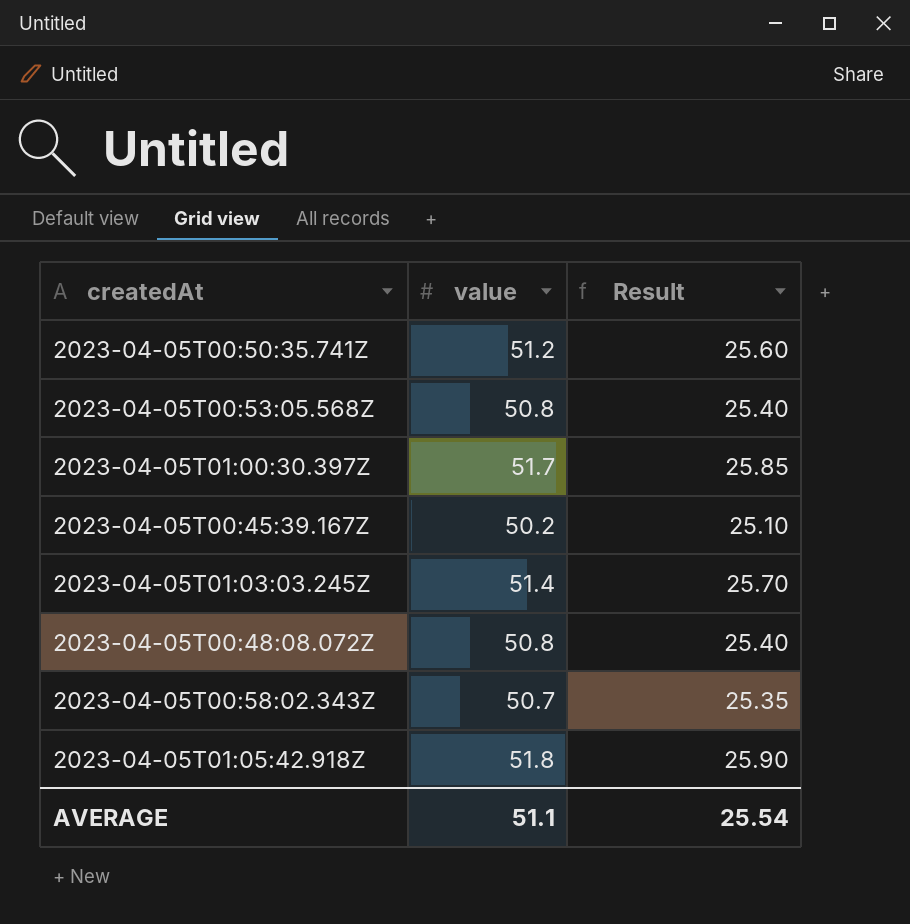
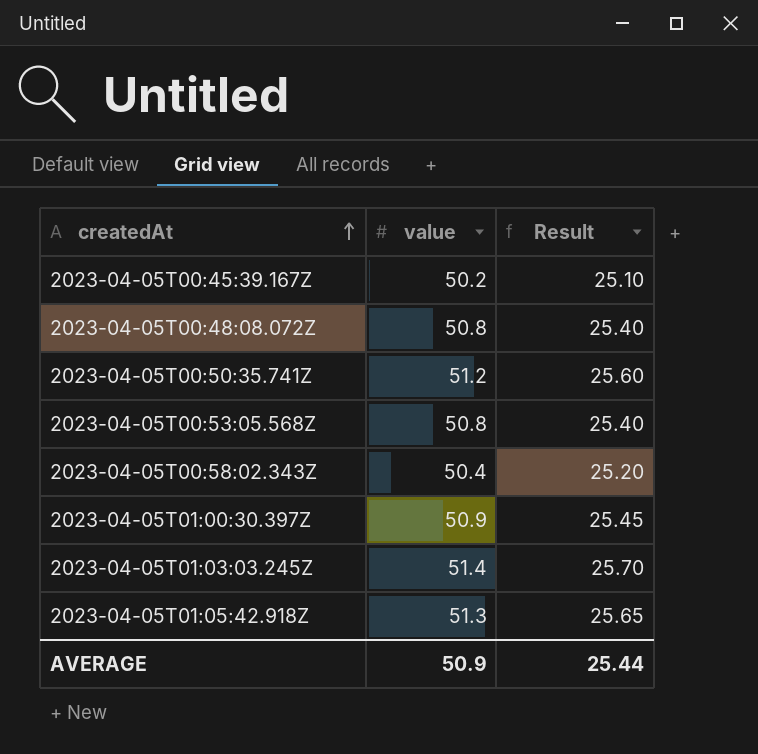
row order: none -> createdAt ascending
2023-04-05T00:58:02.343Z | value: 50.7 -> 50.4
2023-04-05T00:58:02.343Z | Result: 25.35 -> 25.20
2023-04-05T01:00:30.397Z | value: 51.7 -> 50.9
2023-04-05T01:00:30.397Z | Result: 25.85 -> 25.45
2023-04-05T01:05:42.918Z | value: 51.8 -> 51.3
2023-04-05T01:05:42.918Z | Result: 25.90 -> 25.65
AVERAGE | value: 51.1 -> 50.9
AVERAGE | Result: 25.54 -> 25.44

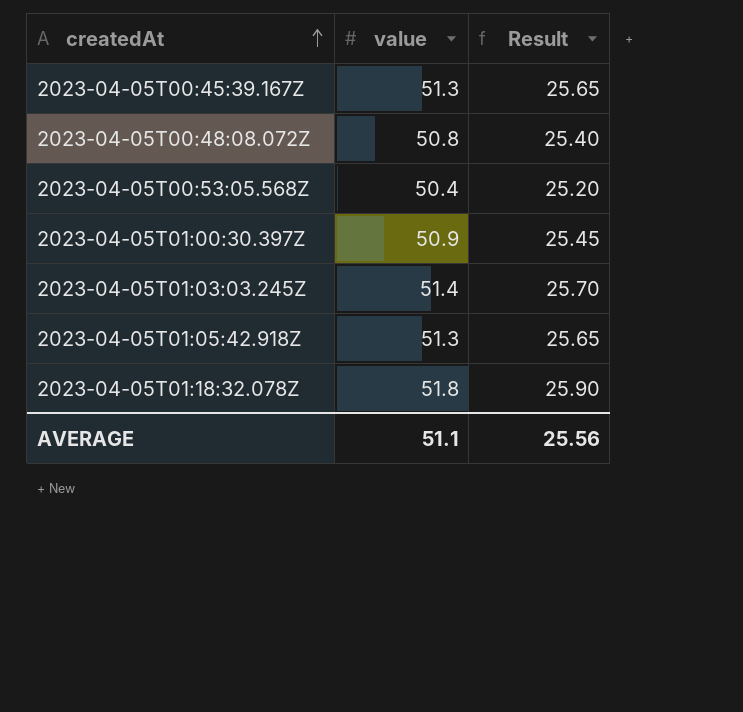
row 2023-04-05T00:50:35.741Z: 51.2 | 25.60 -> none
row 2023-04-05T00:58:02.343Z: 50.4 | 25.20 -> none
2023-04-05T00:45:39.167Z | value: 50.2 -> 51.3
2023-04-05T00:45:39.167Z | Result: 25.10 -> 25.65
2023-04-05T00:53:05.568Z | value: 50.8 -> 50.4
2023-04-05T00:53:05.568Z | Result: 25.40 -> 25.20
row 2023-04-05T01:18:32.078Z: none -> 51.8 | 25.90
AVERAGE | value: 50.9 -> 51.1
AVERAGE | Result: 25.44 -> 25.56

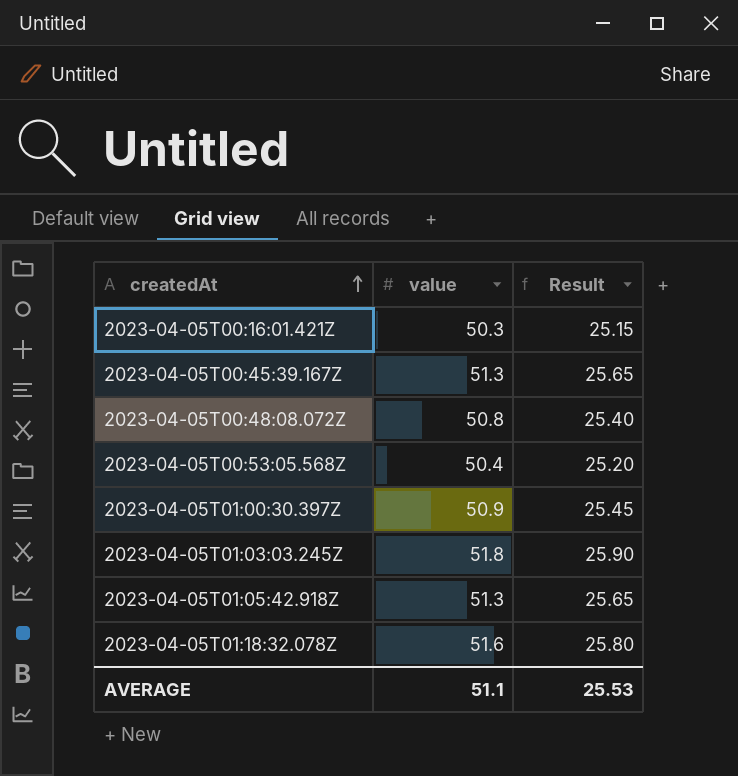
row 2023-04-05T00:16:01.421Z: none -> 50.3 | 25.15
2023-04-05T01:03:03.245Z | value: 51.4 -> 51.8
2023-04-05T01:03:03.245Z | Result: 25.70 -> 25.90
2023-04-05T01:18:32.078Z | value: 51.8 -> 51.6
2023-04-05T01:18:32.078Z | Result: 25.90 -> 25.80
AVERAGE | Result: 25.56 -> 25.53

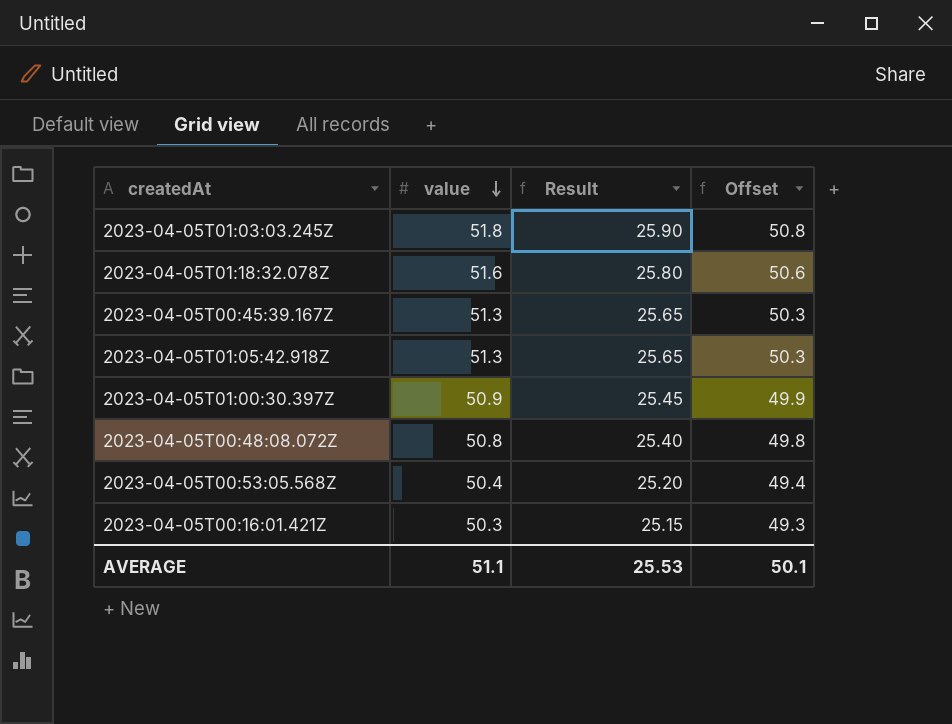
row order: createdAt ascending -> value descending
column Offset | formula: none -> [value] - 1

